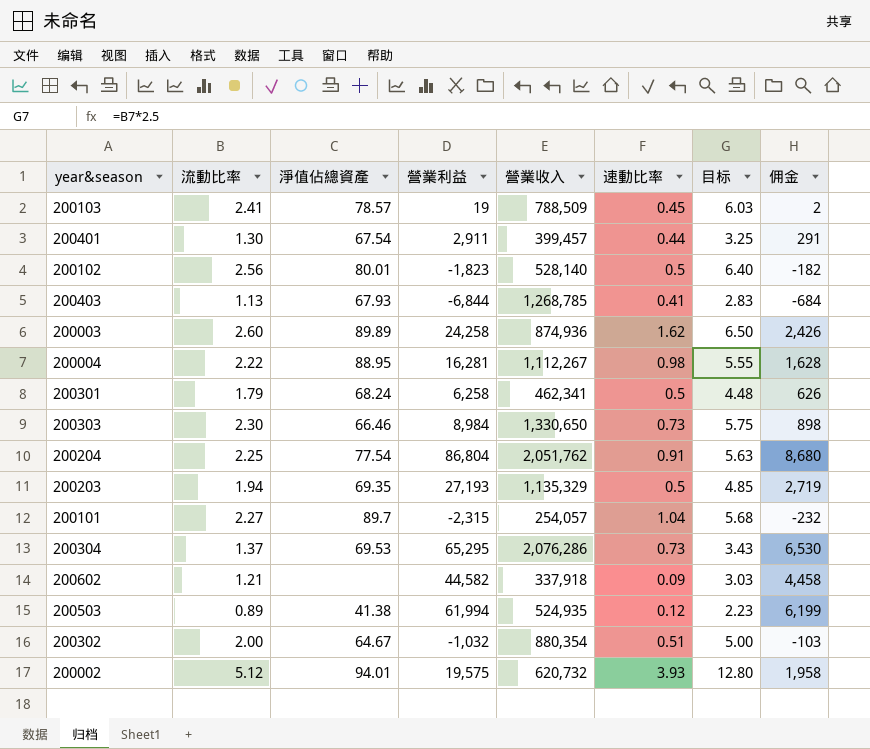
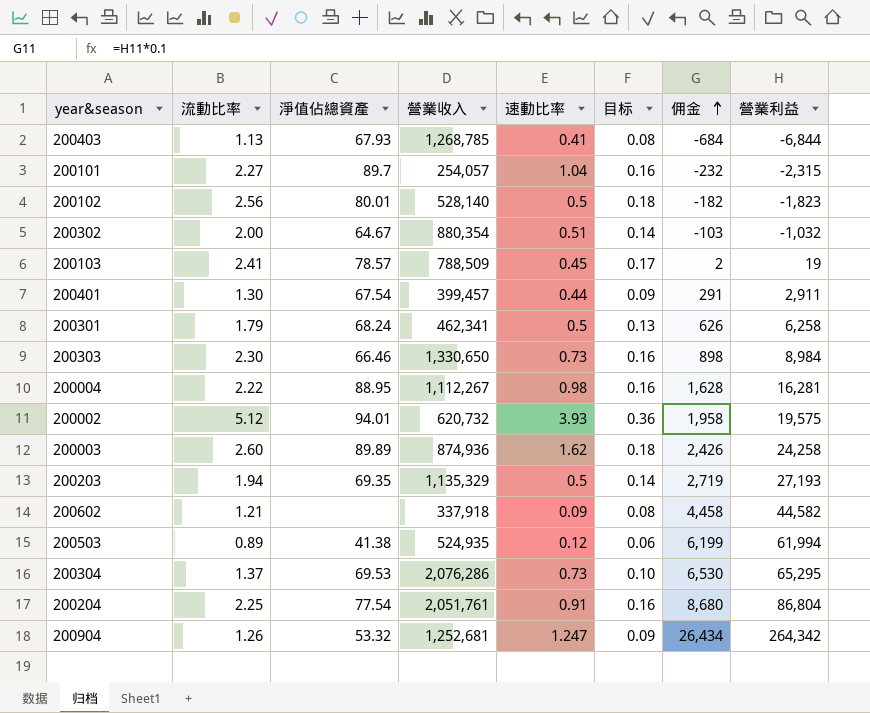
row order: none -> 佣金 ascending
column 目标 | formula: [流動比率] * 2.5 -> [流動比率] * 0.07
column 營業利益 | position: 4 -> 8
200204 | 營業收入: 2,051,762 -> 2,051,761
row 200904: none -> 1.26 | 53.32 | 1,252,681 | 1.247 | 0.09 | 26,434 | 264,342

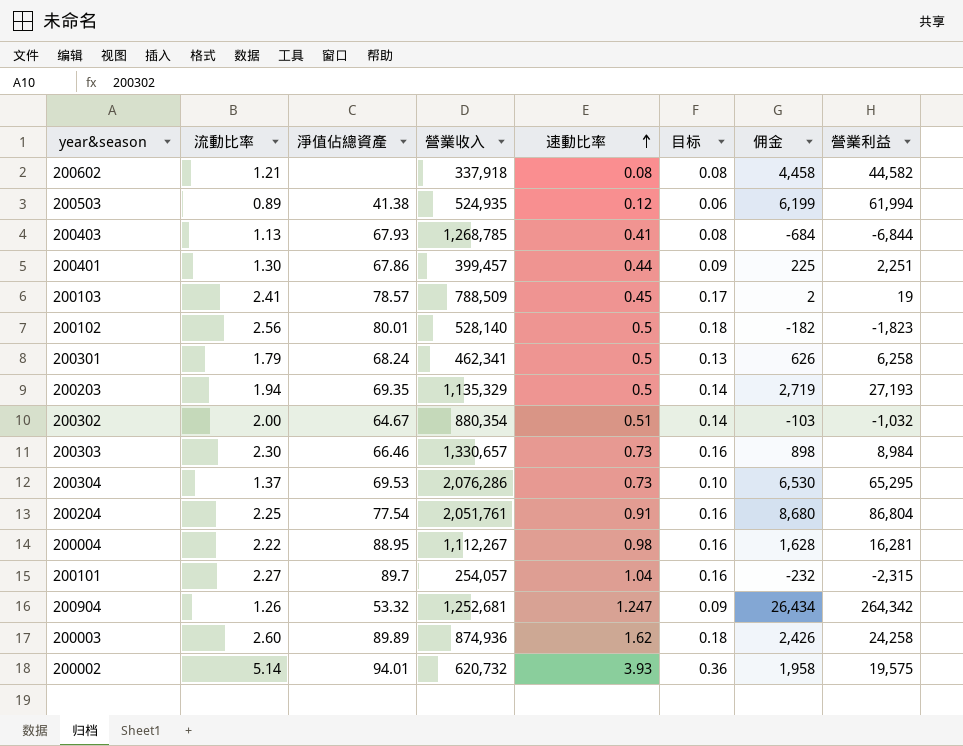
row order: 佣金 ascending -> 速動比率 ascending
200602 | 速動比率: 0.09 -> 0.08
200401 | 淨值佔總資產: 67.54 -> 67.86
200401 | 佣金: 291 -> 225
200401 | 營業利益: 2,911 -> 2,251
200303 | 營業收入: 1,330,650 -> 1,330,657
200002 | 流動比率: 5.12 -> 5.14

